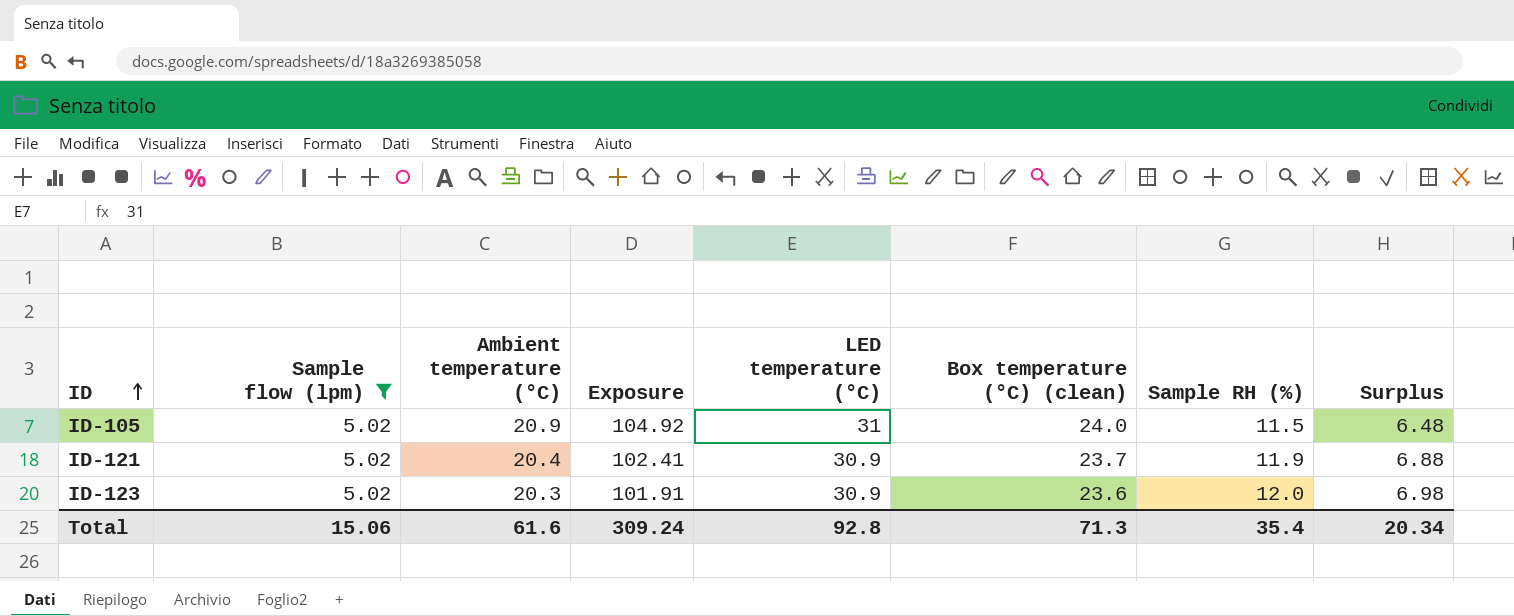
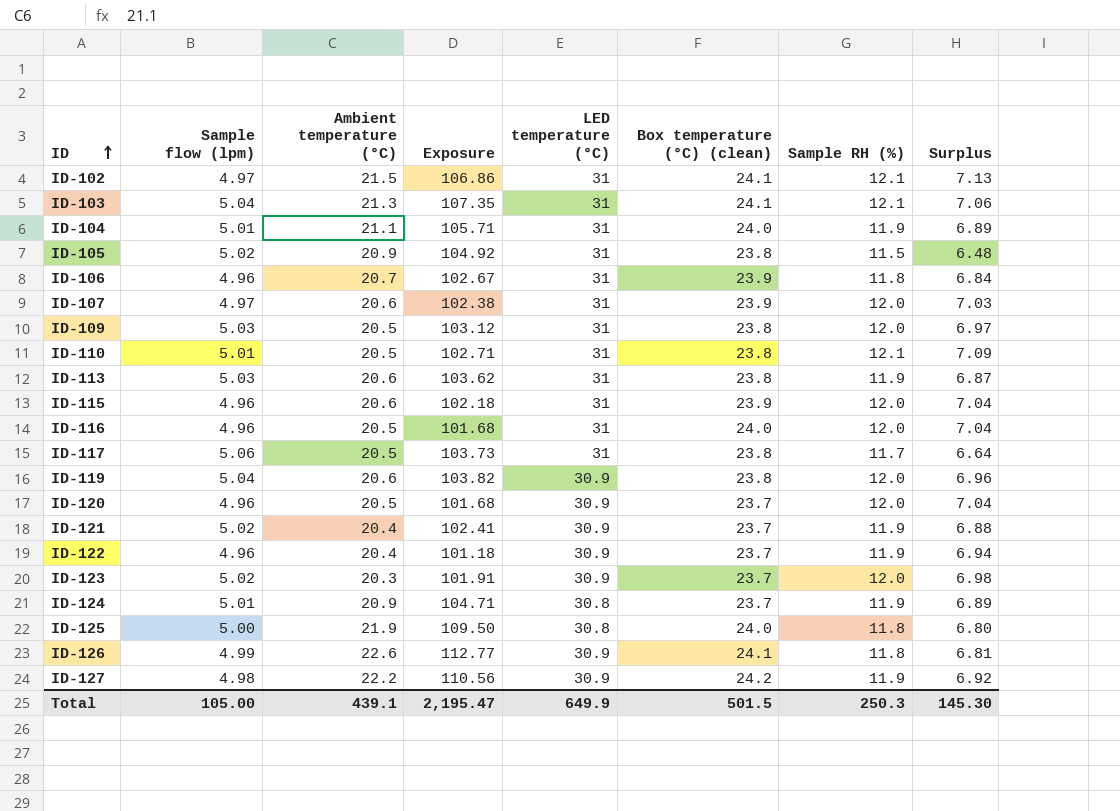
filter: Sample flow (lpm) = 5.02 -> none
ID-105 | Box temperature (°C) (clean): 24.0 -> 23.8
ID-123 | Box temperature (°C) (clean): 23.6 -> 23.7
Total | Sample flow (lpm): 15.06 -> 105.00
Total | Ambient temperature (°C): 61.6 -> 439.1
Total | Exposure: 309.24 -> 2,195.47
Total | LED temperature (°C): 92.8 -> 649.9
Total | Box temperature (°C) (clean): 71.3 -> 501.5
Total | Sample RH (%): 35.4 -> 250.3
Total | Surplus: 20.34 -> 145.30

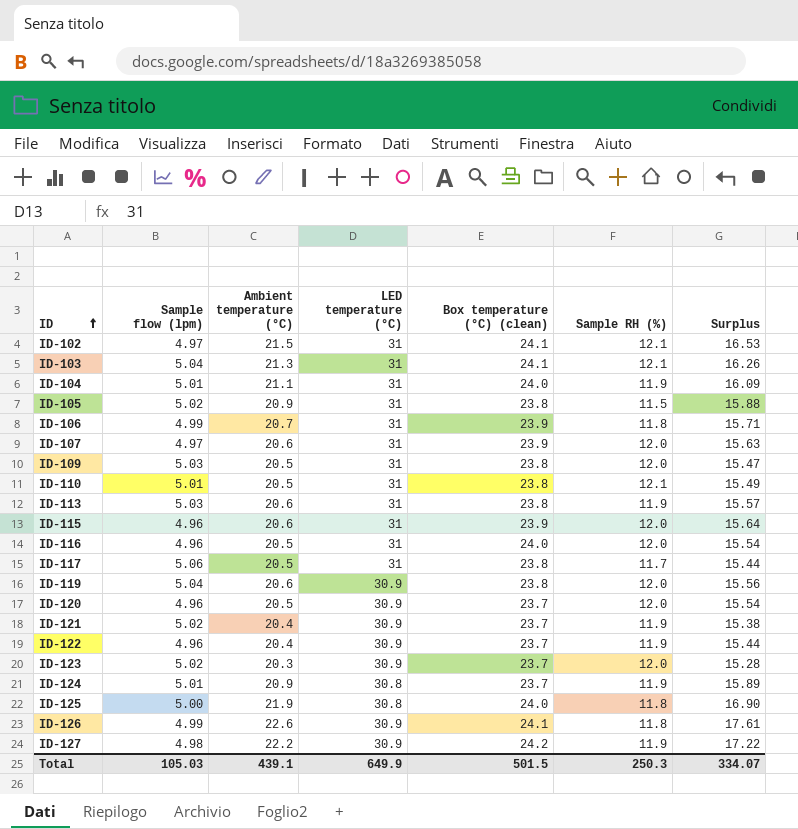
column Exposure | formula: [Sample flow (lpm)] * [Ambient temperature (°C)] -> none
column Surplus | formula: [Sample RH (%)] - [Sample flow (lpm)] -> [Ambient temperature (°C)] - [Sample flow (lpm)]
ID-106 | Sample flow (lpm): 4.96 -> 4.99
Total | Sample flow (lpm): 105.00 -> 105.03
Total | Surplus: 145.30 -> 334.07

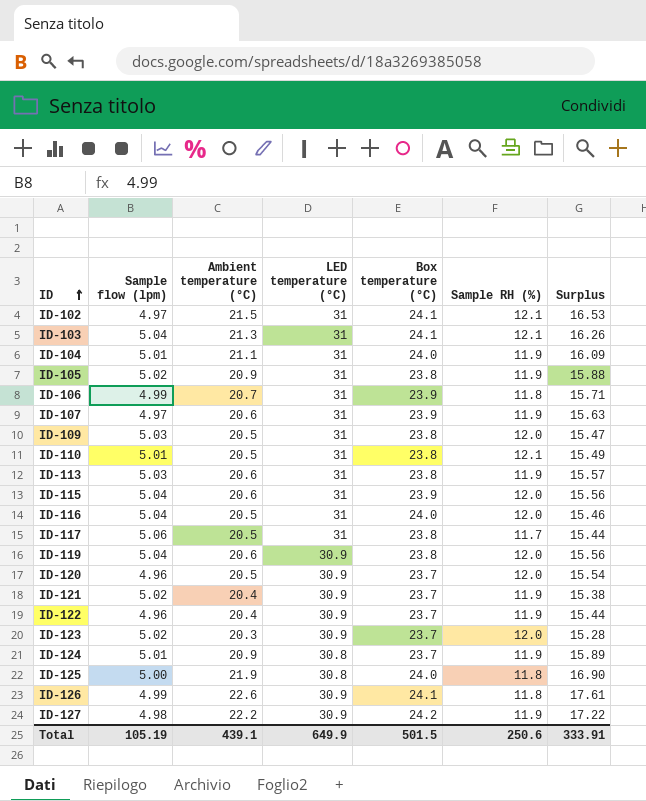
column name: Box temperature (°C) (clean) -> Box temperature (°C)
ID-105 | Sample RH (%): 11.5 -> 11.9
ID-107 | Sample RH (%): 12.0 -> 11.9
ID-115 | Sample flow (lpm): 4.96 -> 5.04
ID-115 | Surplus: 15.64 -> 15.56
ID-116 | Sample flow (lpm): 4.96 -> 5.04
ID-116 | Surplus: 15.54 -> 15.46
Total | Sample flow (lpm): 105.03 -> 105.19
Total | Sample RH (%): 250.3 -> 250.6
Total | Surplus: 334.07 -> 333.91

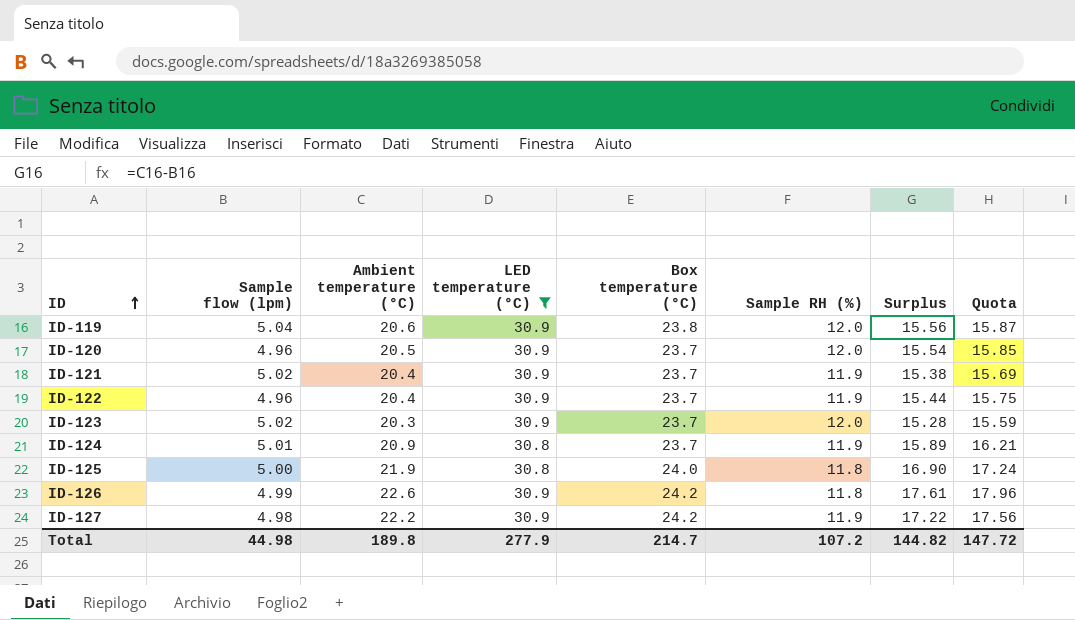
filter: none -> LED temperature (°C) != 31
column Quota | formula: none -> [Surplus] * 1.02
ID-126 | Box temperature (°C): 24.1 -> 24.2
Total | Sample flow (lpm): 105.19 -> 44.98
Total | Ambient temperature (°C): 439.1 -> 189.8
Total | LED temperature (°C): 649.9 -> 277.9
Total | Box temperature (°C): 501.5 -> 214.7
Total | Sample RH (%): 250.6 -> 107.2
Total | Surplus: 333.91 -> 144.82

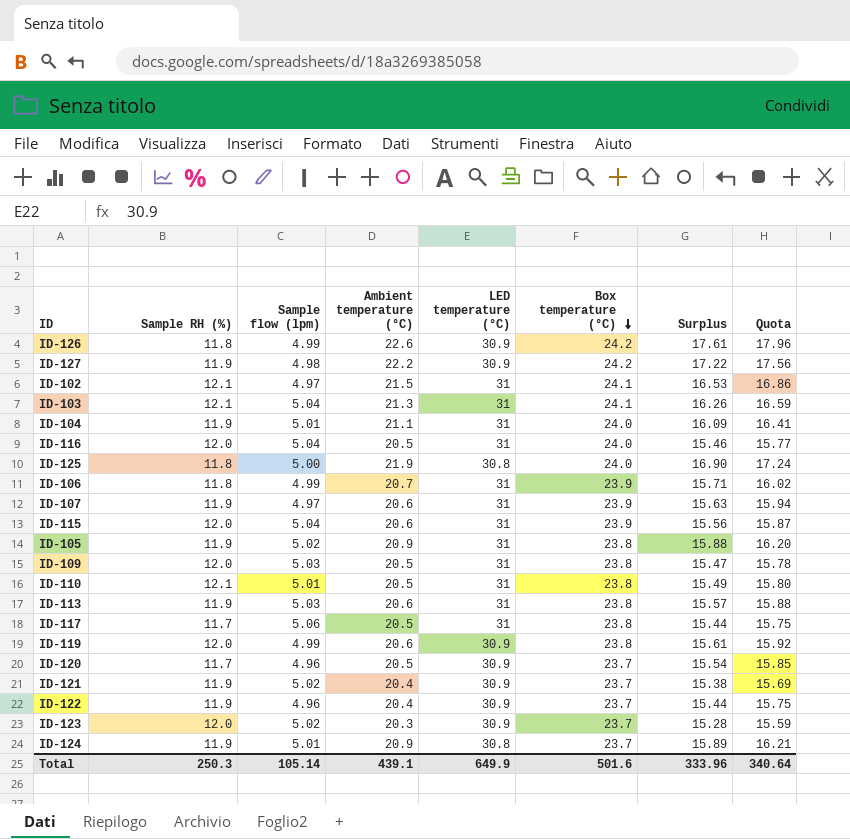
filter: LED temperature (°C) != 31 -> none
row order: ID ascending -> Box temperature (°C) descending
column Sample RH (%) | position: 6 -> 2
ID-119 | Sample flow (lpm): 5.04 -> 4.99
ID-119 | Surplus: 15.56 -> 15.61
ID-119 | Quota: 15.87 -> 15.92
ID-120 | Sample RH (%): 12.0 -> 11.7
Total | Sample RH (%): 107.2 -> 250.3
Total | Sample flow (lpm): 44.98 -> 105.14
Total | Ambient temperature (°C): 189.8 -> 439.1
Total | LED temperature (°C): 277.9 -> 649.9
Total | Box temperature (°C): 214.7 -> 501.6
Total | Surplus: 144.82 -> 333.96
Total | Quota: 147.72 -> 340.64

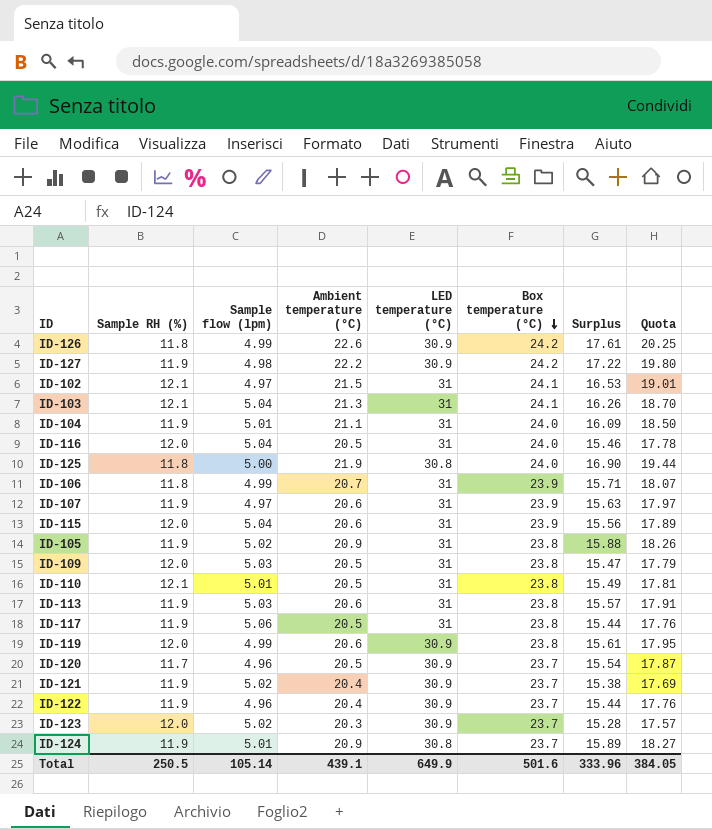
column Quota | formula: [Surplus] * 1.02 -> [Surplus] * 1.15
ID-117 | Sample RH (%): 11.7 -> 11.9
Total | Sample RH (%): 250.3 -> 250.5
Total | Quota: 340.64 -> 384.05

